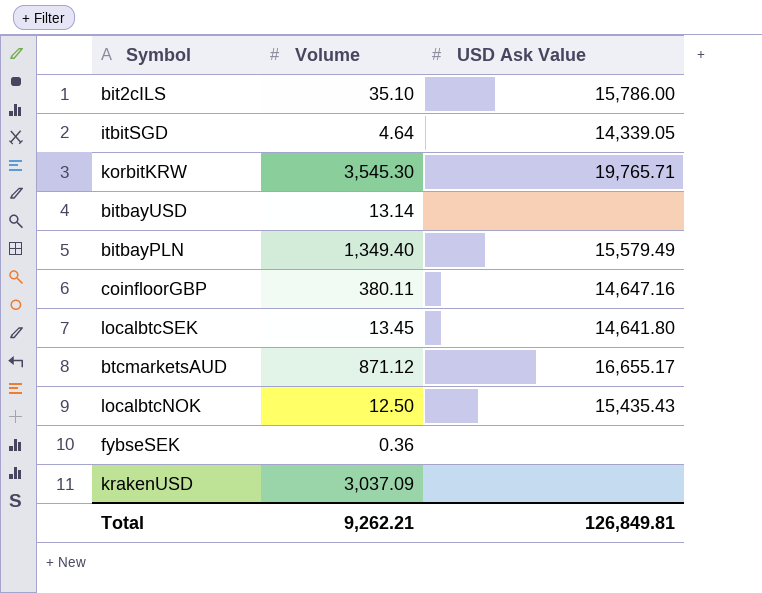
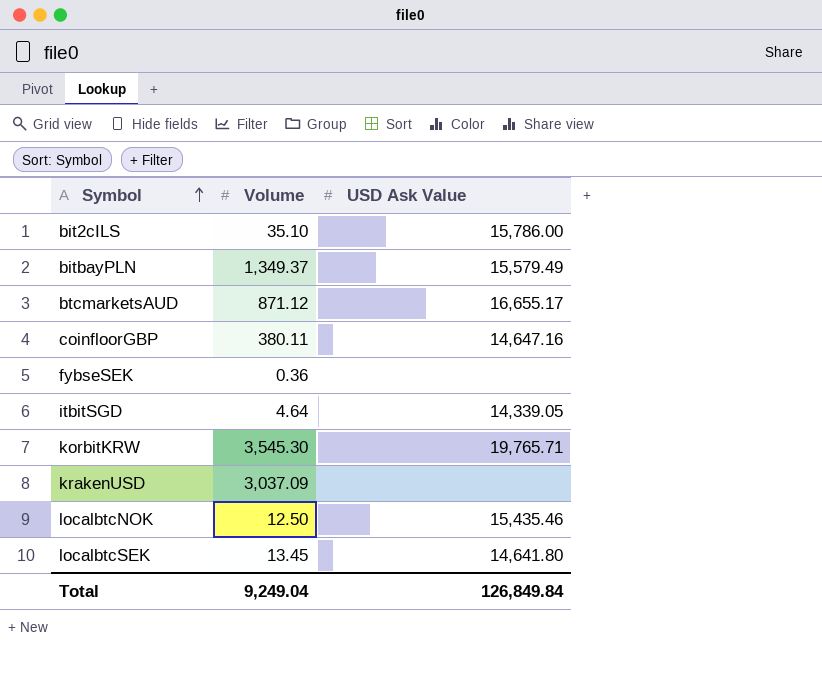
row order: none -> Symbol ascending
row bitbayUSD: 13.14 | none -> none
bitbayPLN | Volume: 1,349.40 -> 1,349.37
localbtcNOK | USD Ask Value: 15,435.43 -> 15,435.46
Total | Volume: 9,262.21 -> 9,249.04
Total | USD Ask Value: 126,849.81 -> 126,849.84

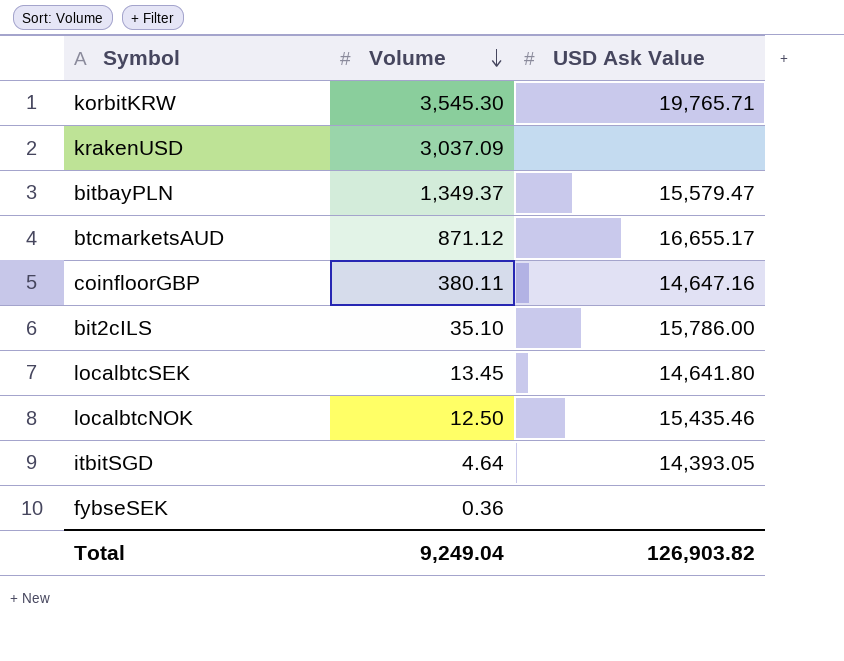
row order: Symbol ascending -> Volume descending
bitbayPLN | USD Ask Value: 15,579.49 -> 15,579.47
itbitSGD | USD Ask Value: 14,339.05 -> 14,393.05
Total | USD Ask Value: 126,849.84 -> 126,903.82

